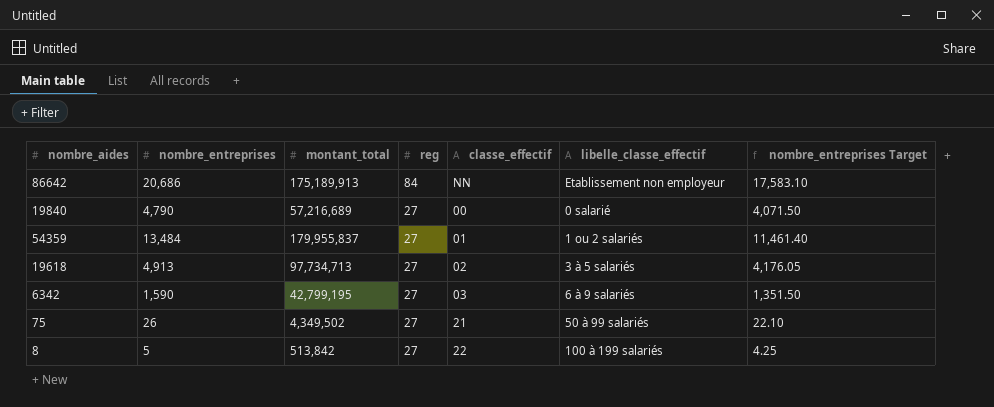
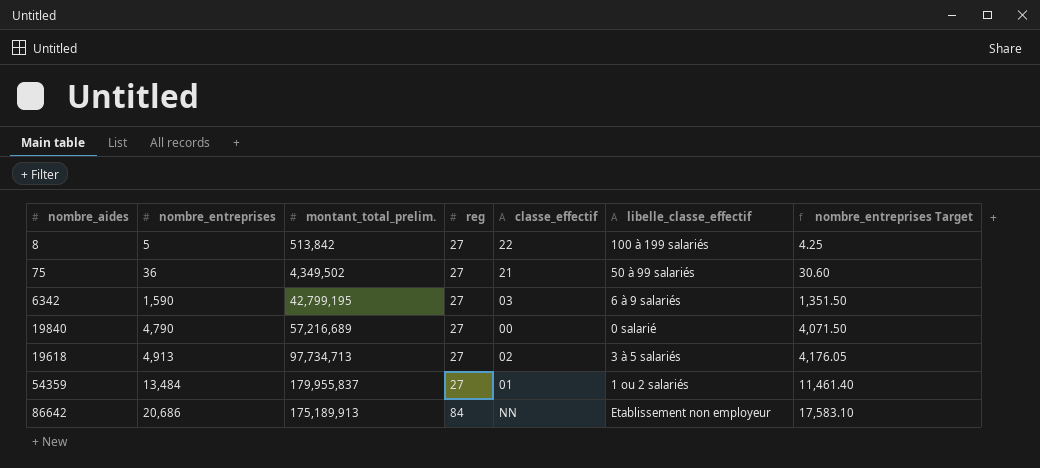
row order: reg descending -> nombre_entreprises ascending
column name: montant_total -> montant_total_prelim.
75 | nombre_entreprises: 26 -> 36
75 | nombre_entreprises Target: 22.10 -> 30.60

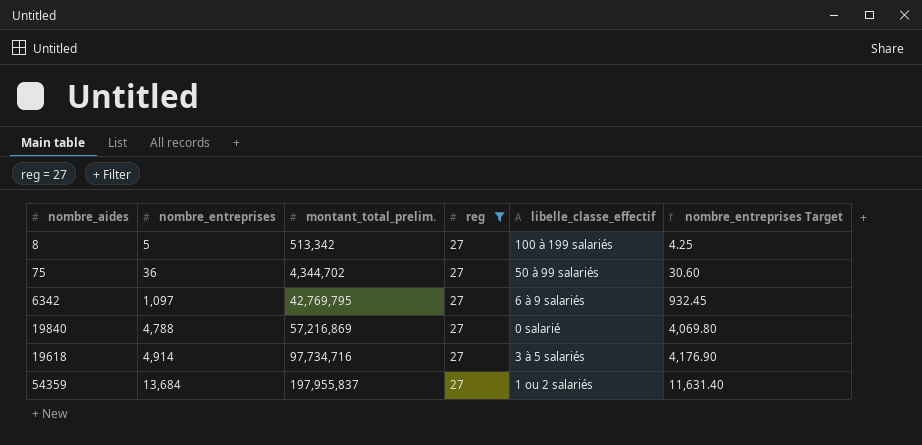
filter: none -> reg = 27
column classe_effectif | position: 5 -> none
8 | montant_total_prelim.: 513,842 -> 513,342
75 | montant_total_prelim.: 4,349,502 -> 4,344,702
6342 | nombre_entreprises: 1,590 -> 1,097
6342 | montant_total_prelim.: 42,799,195 -> 42,769,795
6342 | nombre_entreprises Target: 1,351.50 -> 932.45
19840 | nombre_entreprises: 4,790 -> 4,788
19840 | montant_total_prelim.: 57,216,689 -> 57,216,869
19840 | nombre_entreprises Target: 4,071.50 -> 4,069.80
19618 | nombre_entreprises: 4,913 -> 4,914
19618 | montant_total_prelim.: 97,734,713 -> 97,734,716
19618 | nombre_entreprises Target: 4,176.05 -> 4,176.90
54359 | nombre_entreprises: 13,484 -> 13,684
54359 | montant_total_prelim.: 179,955,837 -> 197,955,837
54359 | nombre_entreprises Target: 11,461.40 -> 11,631.40

